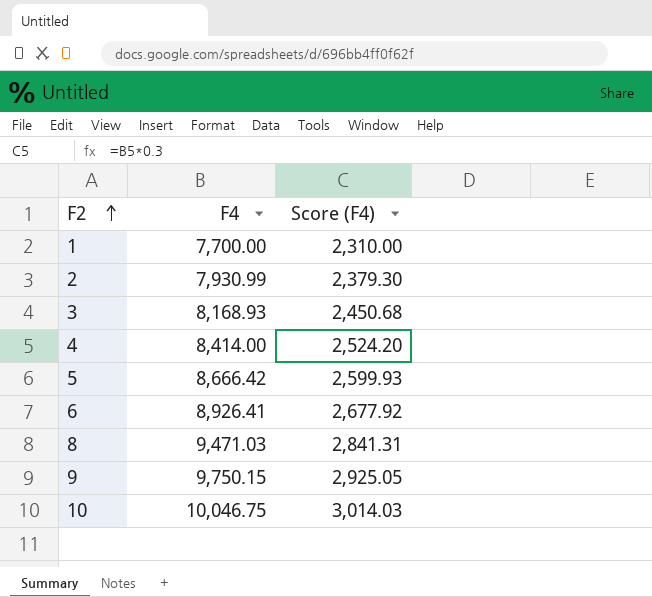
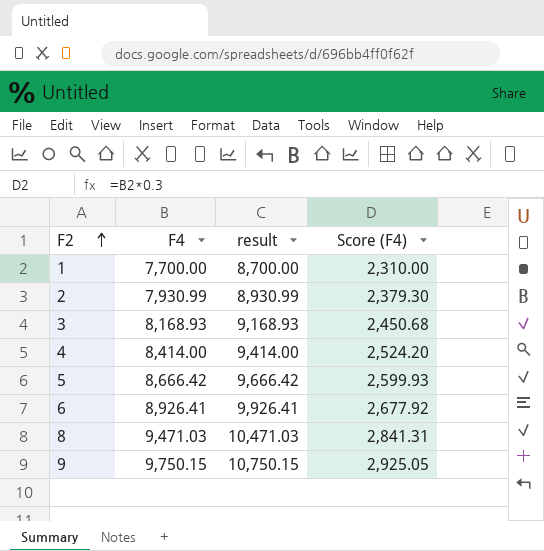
column result | formula: none -> [F4] + 1000
row 10: 10,046.75 | 3,014.03 -> none

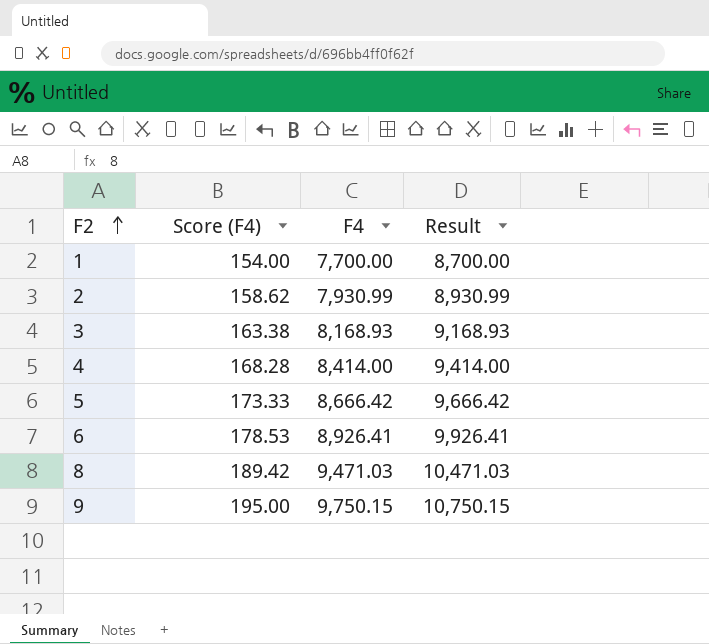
column Score (F4) | formula: [F4] * 0.3 -> [F4] * 0.02
column Score (F4) | position: 4 -> 2
column name: result -> Result

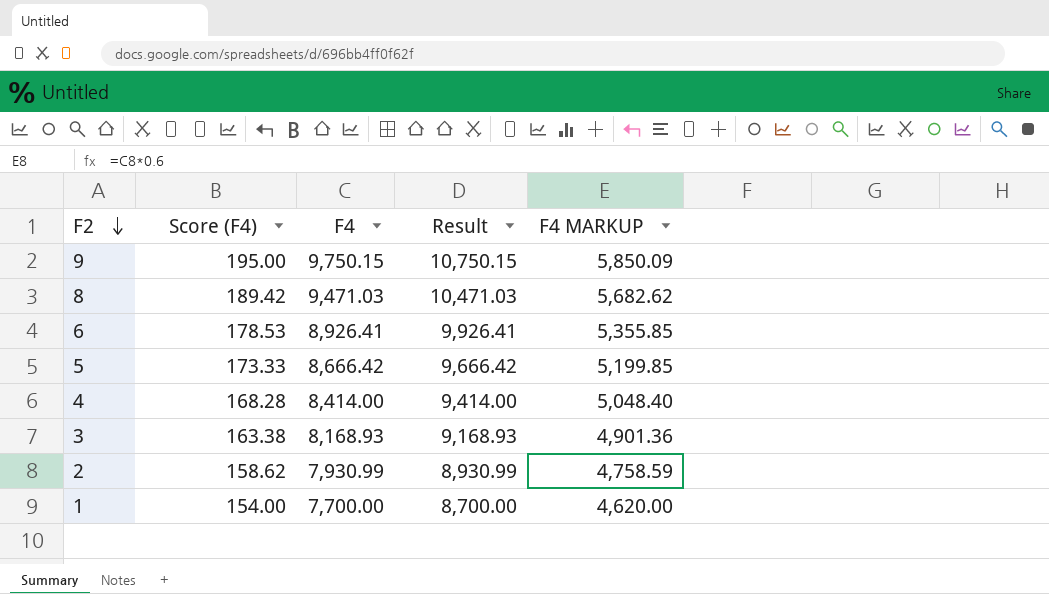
row order: F2 ascending -> F2 descending
column F4 MARKUP | formula: none -> [F4] * 0.6

